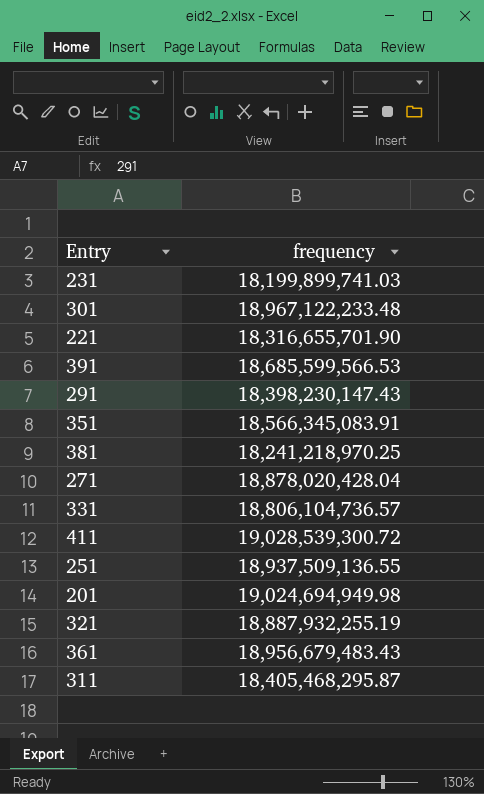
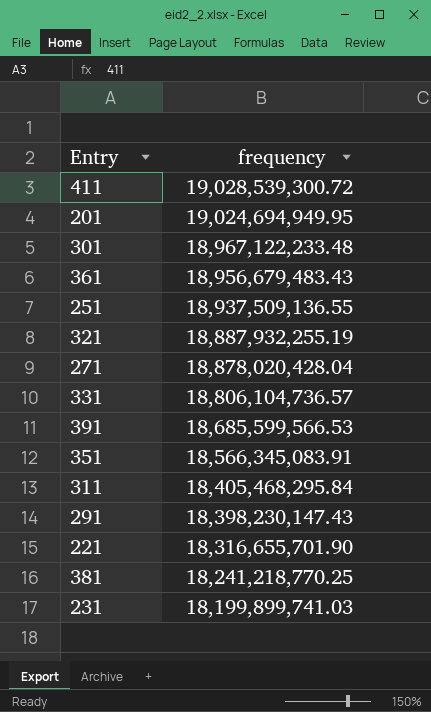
row order: none -> frequency descending
201 | frequency: 19,024,694,949.98 -> 19,024,694,949.95
311 | frequency: 18,405,468,295.87 -> 18,405,468,295.84
381 | frequency: 18,241,218,970.25 -> 18,241,218,770.25

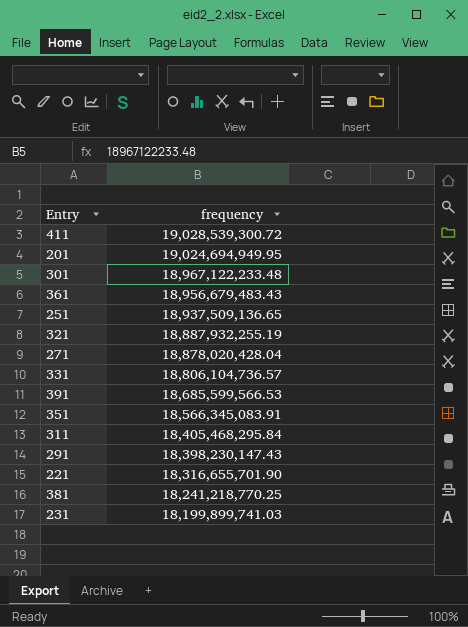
251 | frequency: 18,937,509,136.55 -> 18,937,509,136.65

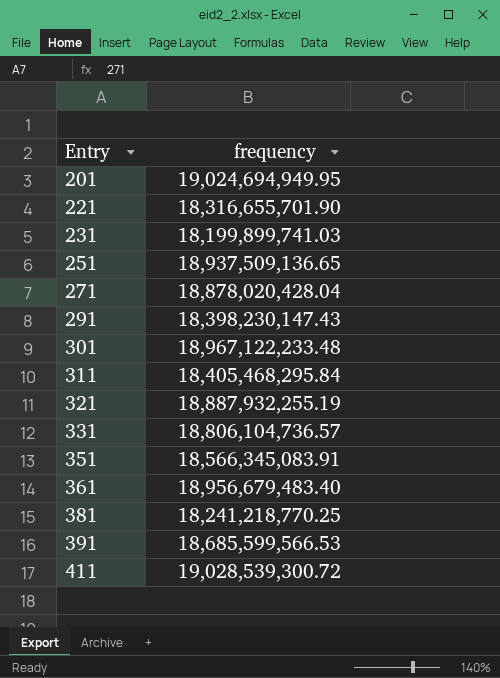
row order: frequency descending -> Entry ascending
361 | frequency: 18,956,679,483.43 -> 18,956,679,483.40

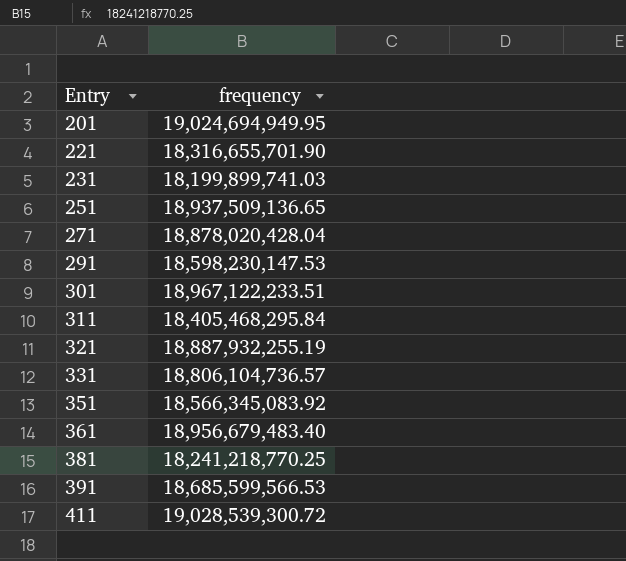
291 | frequency: 18,398,230,147.43 -> 18,598,230,147.53
301 | frequency: 18,967,122,233.48 -> 18,967,122,233.51
351 | frequency: 18,566,345,083.91 -> 18,566,345,083.92

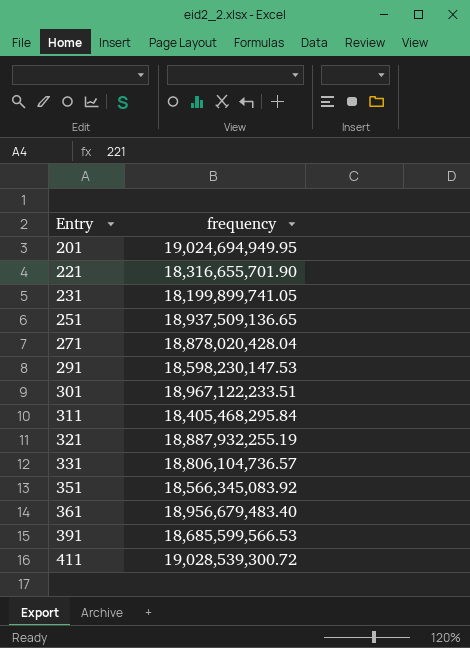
row 381: 18,241,218,770.25 -> none
231 | frequency: 18,199,899,741.03 -> 18,199,899,741.05

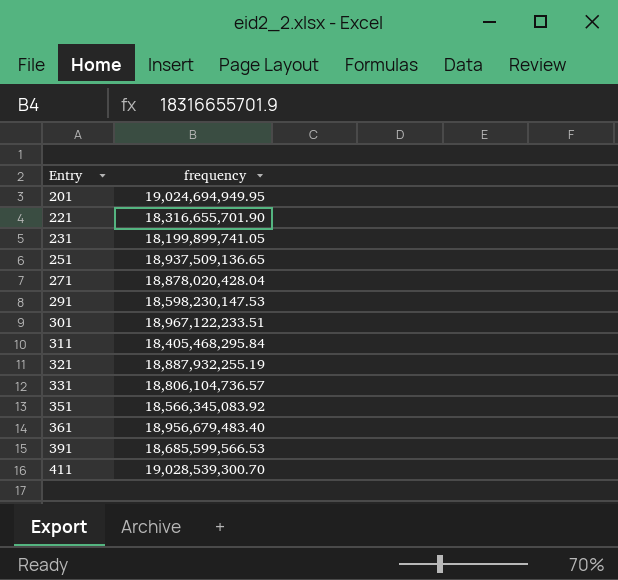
411 | frequency: 19,028,539,300.72 -> 19,028,539,300.70

